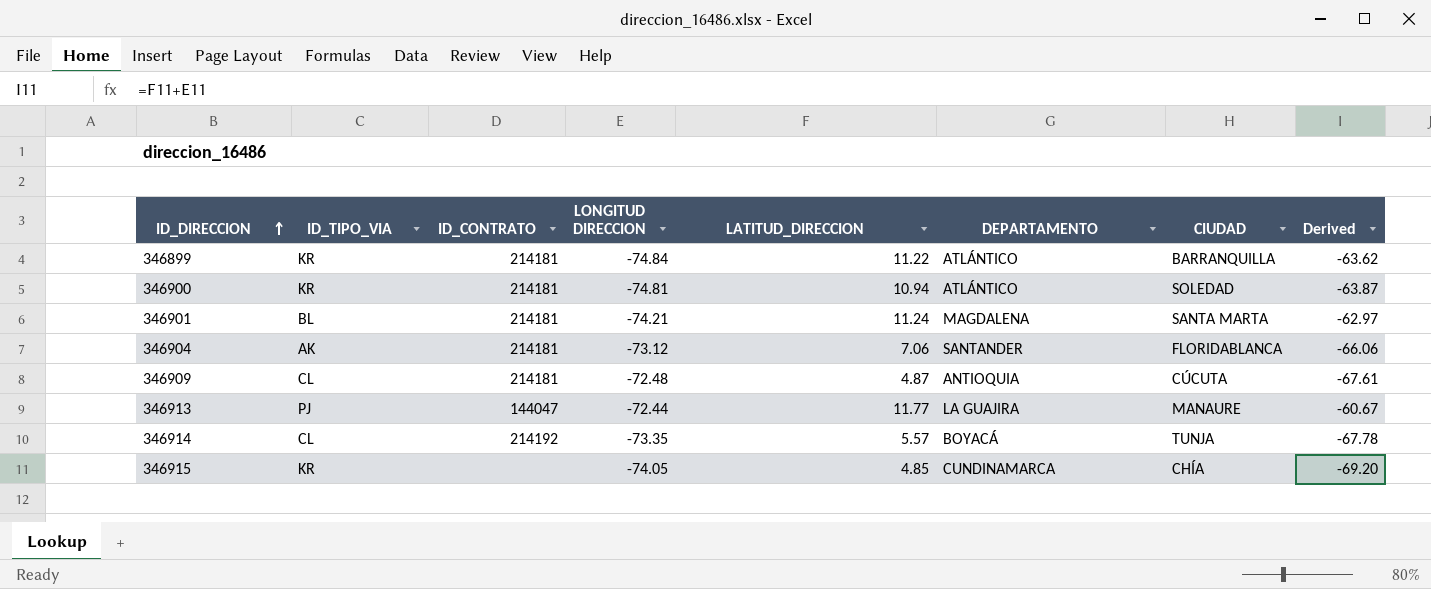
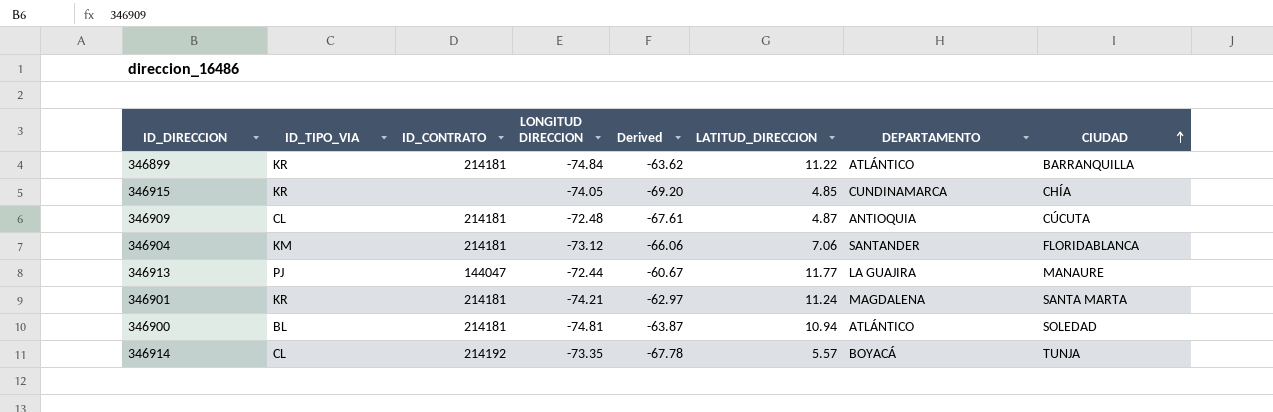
row order: ID_DIRECCION ascending -> CIUDAD ascending
column Derived | position: 8 -> 5
346904 | ID_TIPO_VIA: AK -> KM
346901 | ID_TIPO_VIA: BL -> KR
346900 | ID_TIPO_VIA: KR -> BL

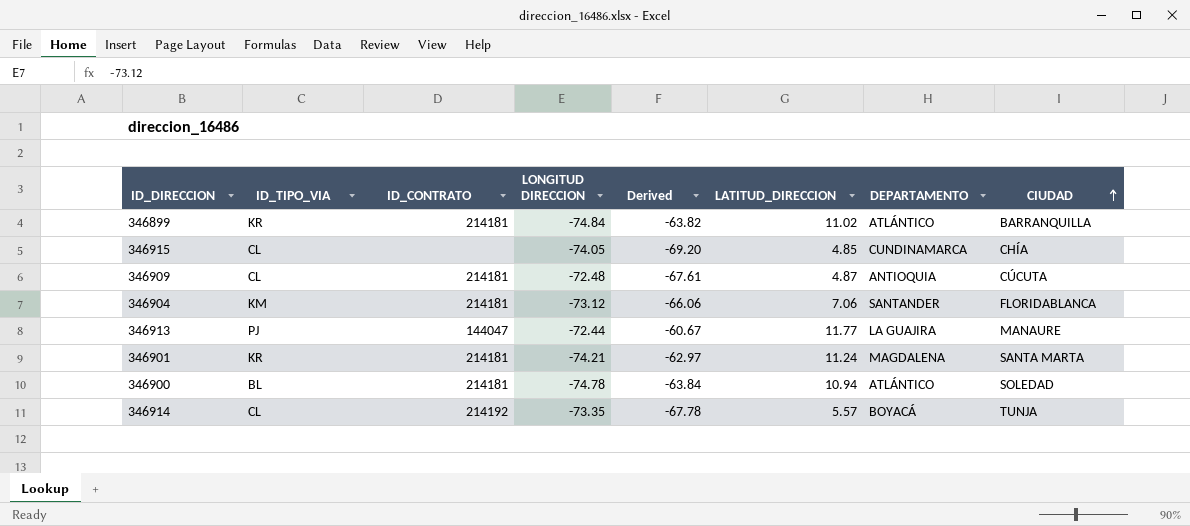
346899 | Derived: -63.62 -> -63.82
346899 | LATITUD_DIRECCION: 11.22 -> 11.02
346915 | ID_TIPO_VIA: KR -> CL
346900 | LONGITUD DIRECCION: -74.81 -> -74.78
346900 | Derived: -63.87 -> -63.84

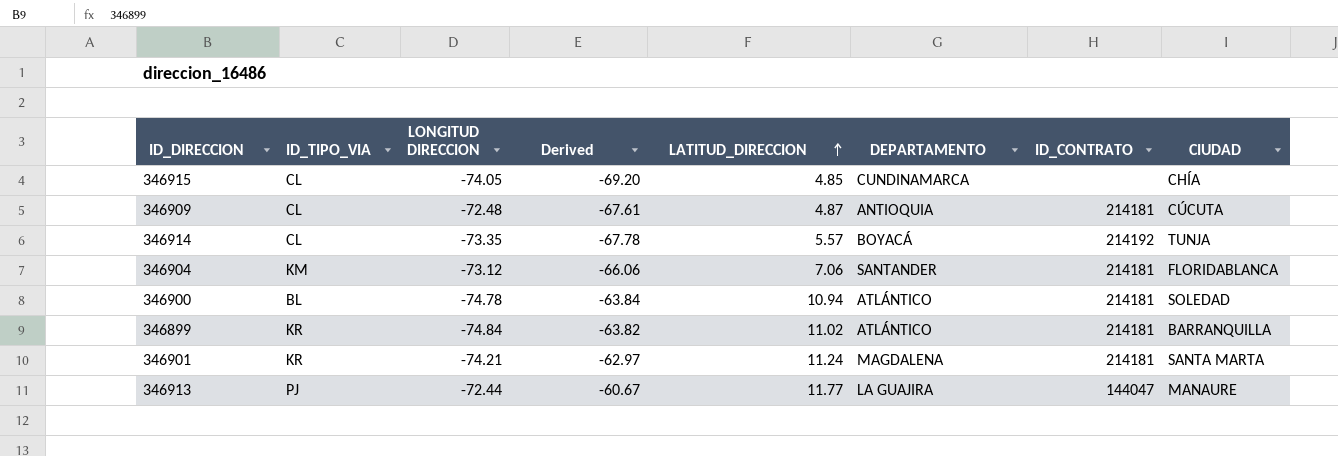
row order: CIUDAD ascending -> LATITUD_DIRECCION ascending
column ID_CONTRATO | position: 3 -> 7

